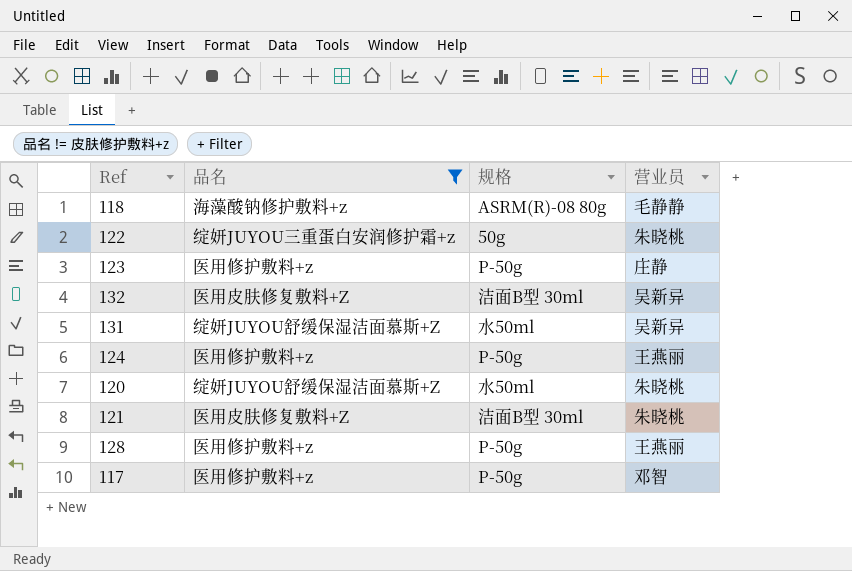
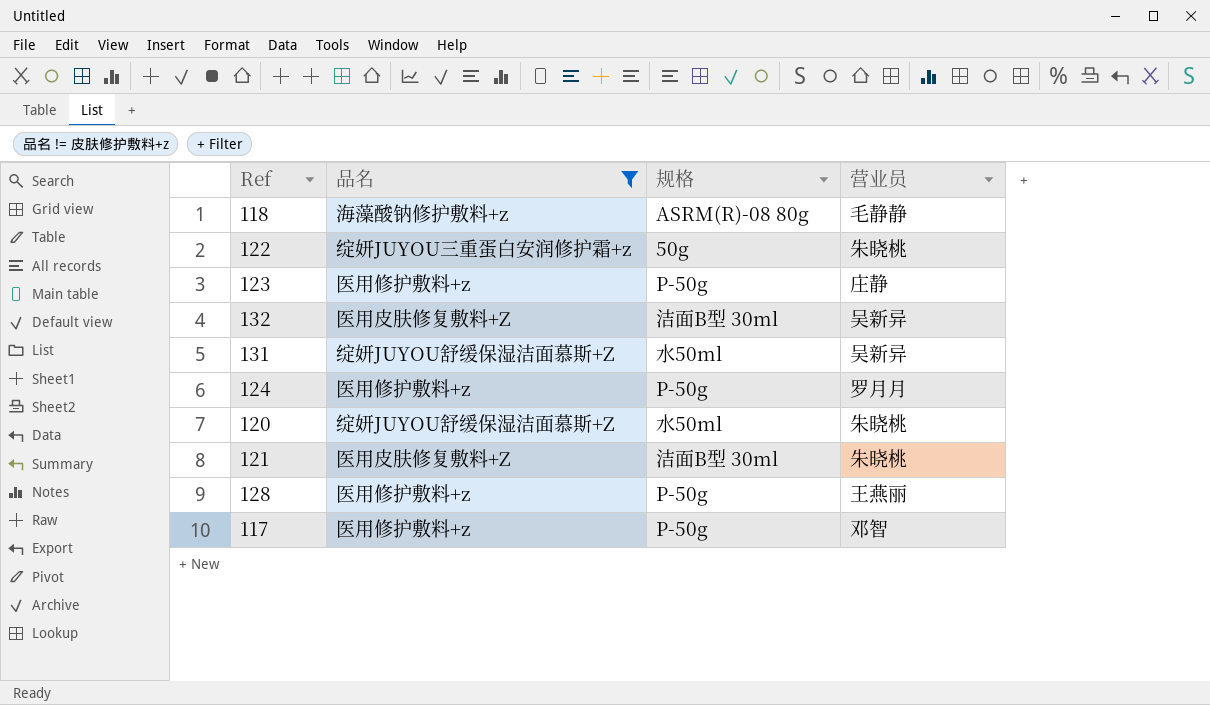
124 | 营业员: 王燕丽 -> 罗月月

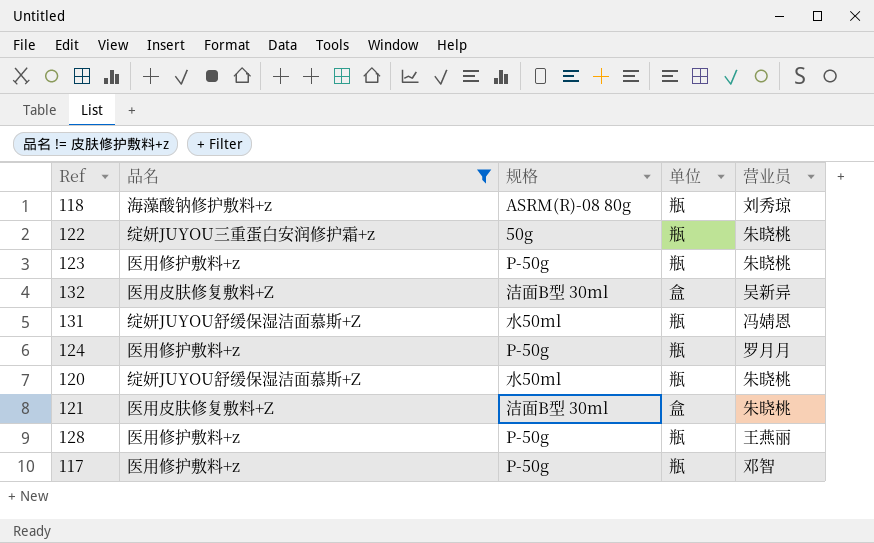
column 单位 | position: none -> 4
118 | 营业员: 毛静静 -> 刘秀琼
123 | 营业员: 庄静 -> 朱晓桃
131 | 营业员: 吴新异 -> 冯婧恩

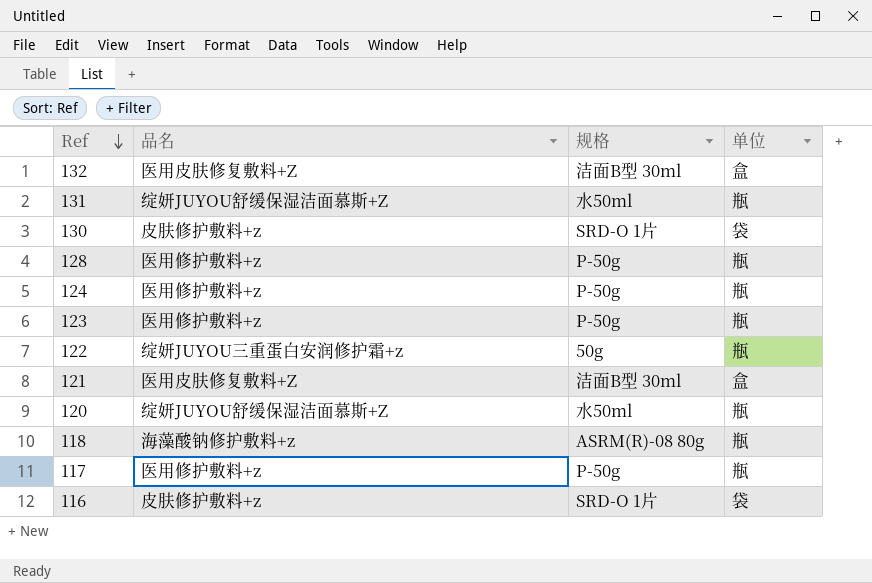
filter: 品名 != 皮肤修护敷料+z -> none
row order: none -> Ref descending
column 营业员 | position: 5 -> none

